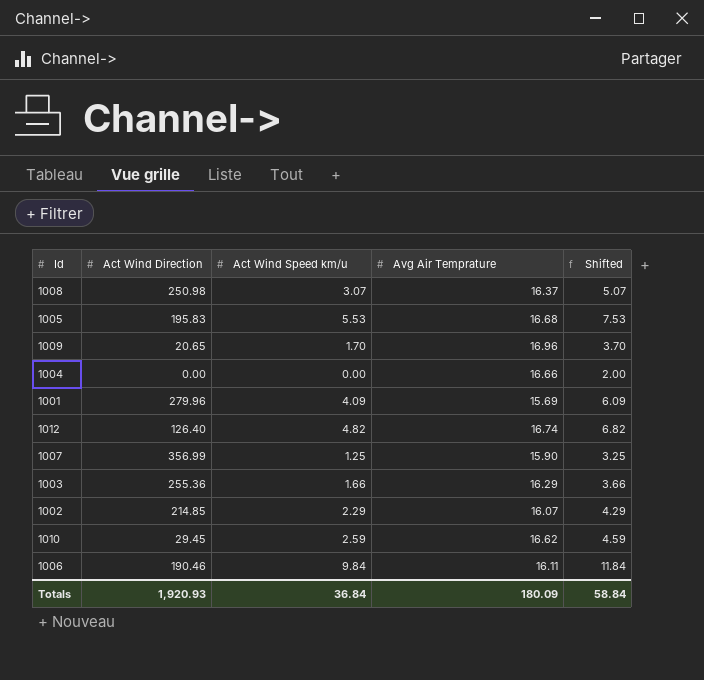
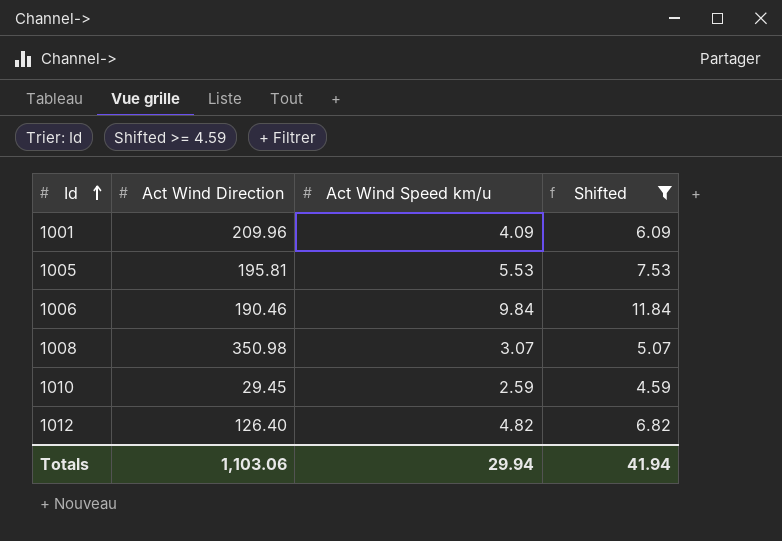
filter: none -> Shifted >= 4.59
row order: none -> Id ascending
column Avg Air Temprature | position: 4 -> none
1001 | Act Wind Direction: 279.96 -> 209.96
1005 | Act Wind Direction: 195.83 -> 195.81
1008 | Act Wind Direction: 250.98 -> 350.98
Totals | Act Wind Direction: 1,920.93 -> 1,103.06
Totals | Act Wind Speed km/u: 36.84 -> 29.94
Totals | Shifted: 58.84 -> 41.94

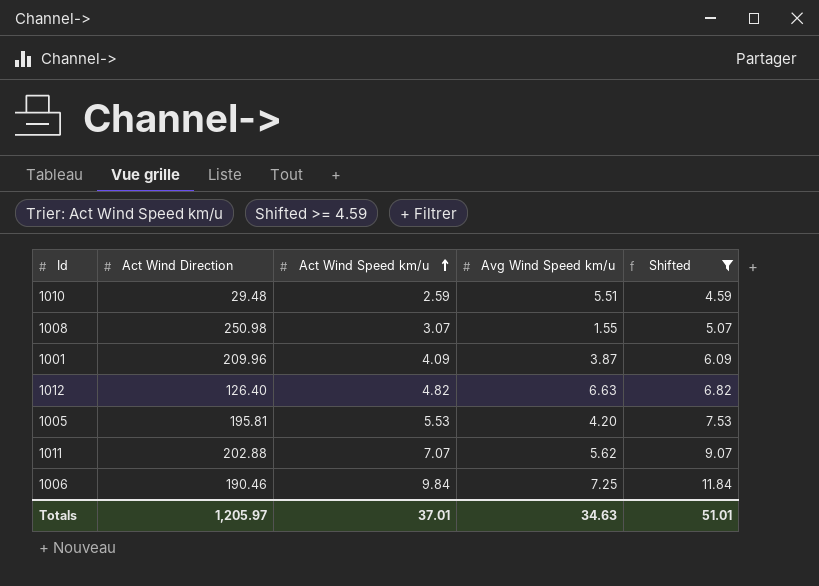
row order: Id ascending -> Act Wind Speed km/u ascending
column Avg Wind Speed km/u | position: none -> 4
1010 | Act Wind Direction: 29.45 -> 29.48
1008 | Act Wind Direction: 350.98 -> 250.98
row 1011: none -> 202.88 | 7.07 | 5.62 | 9.07
Totals | Act Wind Direction: 1,103.06 -> 1,205.97
Totals | Act Wind Speed km/u: 29.94 -> 37.01
Totals | Shifted: 41.94 -> 51.01

